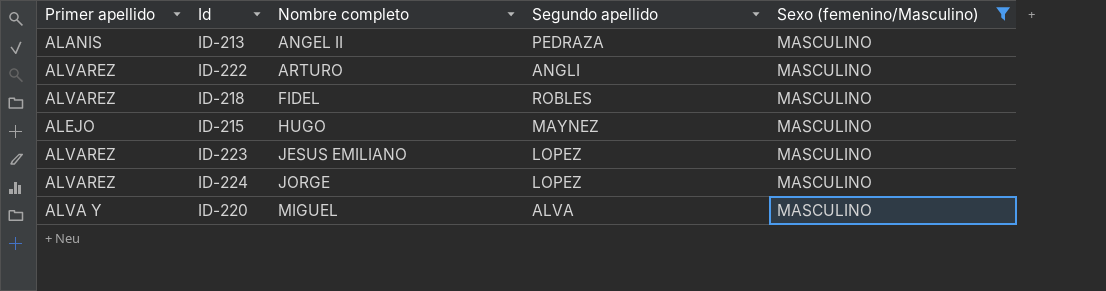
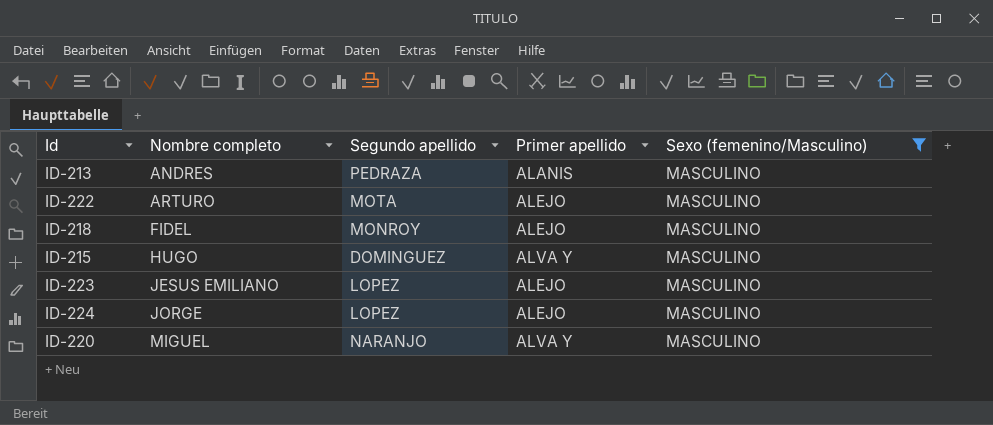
column Primer apellido | position: 1 -> 4
ID-213 | Nombre completo: ANGEL II -> ANDRES
ID-222 | Segundo apellido: ANGLI -> MOTA
ID-222 | Primer apellido: ALVAREZ -> ALEJO
ID-218 | Segundo apellido: ROBLES -> MONROY
ID-218 | Primer apellido: ALVAREZ -> ALEJO
ID-215 | Segundo apellido: MAYNEZ -> DOMINGUEZ
ID-215 | Primer apellido: ALEJO -> ALVA Y
ID-223 | Primer apellido: ALVAREZ -> ALEJO
ID-224 | Primer apellido: ALVAREZ -> ALEJO
ID-220 | Segundo apellido: ALVA -> NARANJO

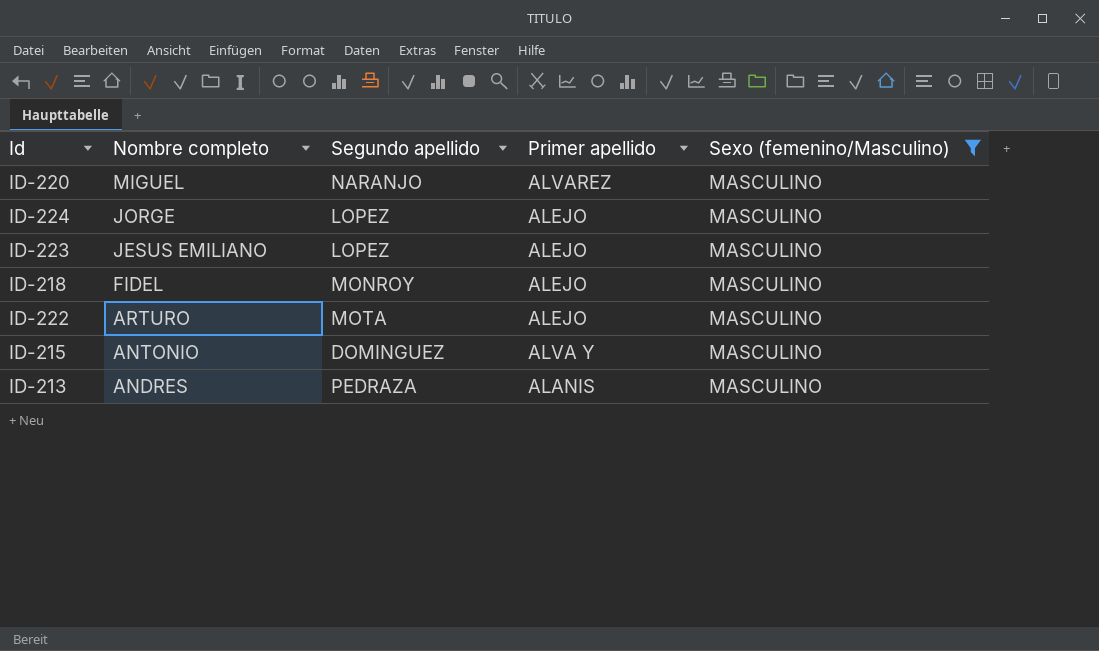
row order: Nombre completo ascending -> Nombre completo descending
ID-220 | Primer apellido: ALVA Y -> ALVAREZ
ID-215 | Nombre completo: HUGO -> ANTONIO

